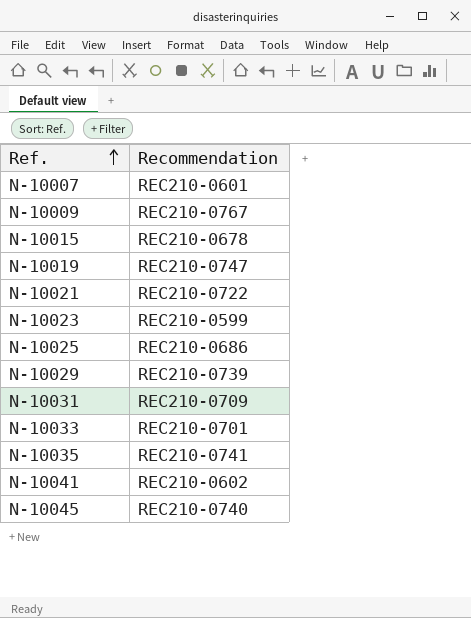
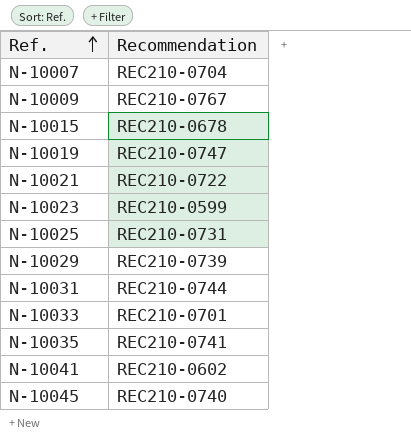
N-10007 | Recommendation: REC210-0601 -> REC210-0704
N-10025 | Recommendation: REC210-0686 -> REC210-0731
N-10031 | Recommendation: REC210-0709 -> REC210-0744

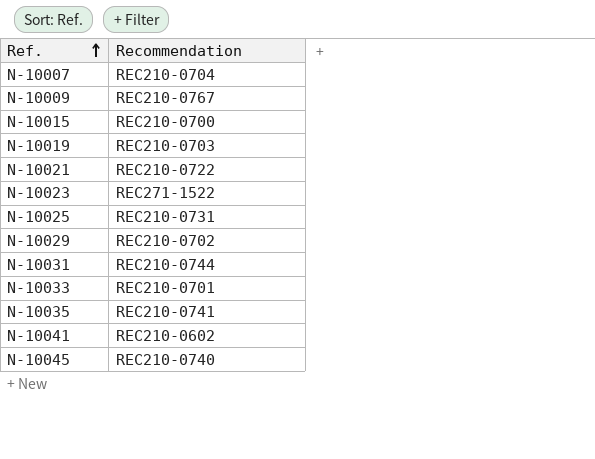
N-10015 | Recommendation: REC210-0678 -> REC210-0700
N-10019 | Recommendation: REC210-0747 -> REC210-0703
N-10023 | Recommendation: REC210-0599 -> REC271-1522
N-10029 | Recommendation: REC210-0739 -> REC210-0702

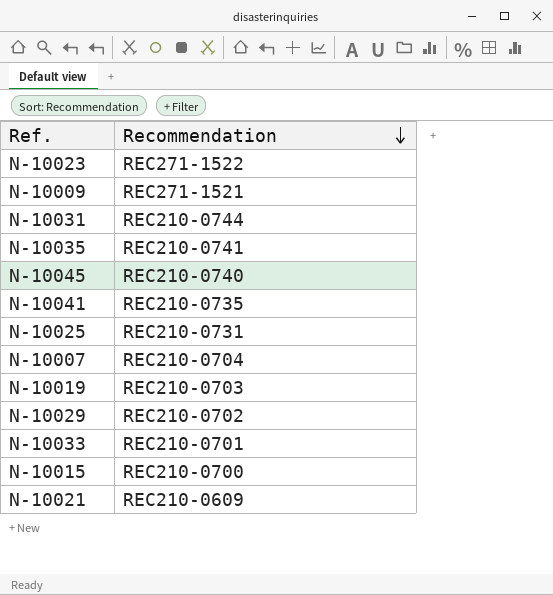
row order: Ref. ascending -> Recommendation descending
N-10009 | Recommendation: REC210-0767 -> REC271-1521
N-10041 | Recommendation: REC210-0602 -> REC210-0735
N-10021 | Recommendation: REC210-0722 -> REC210-0609

